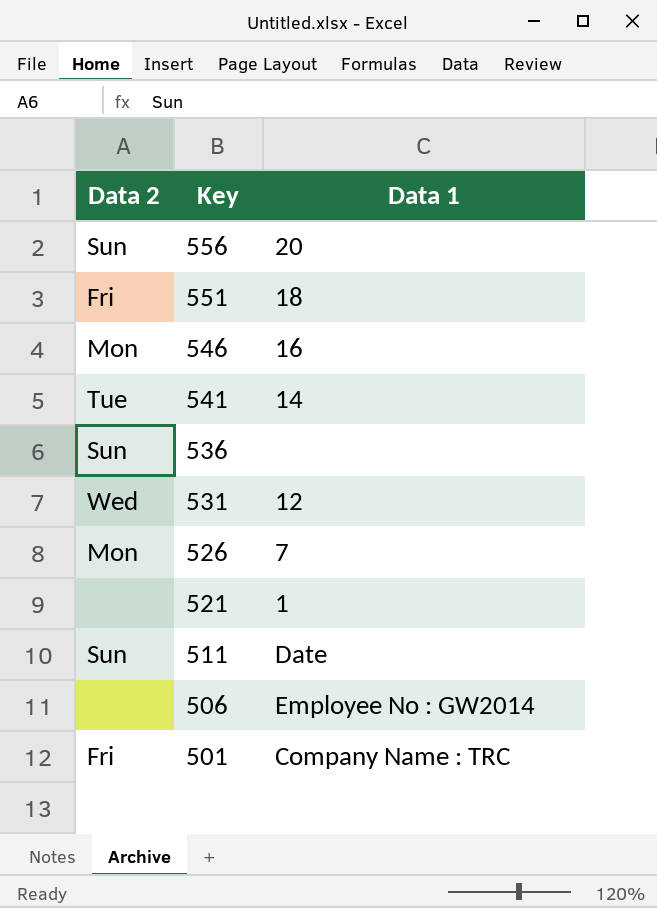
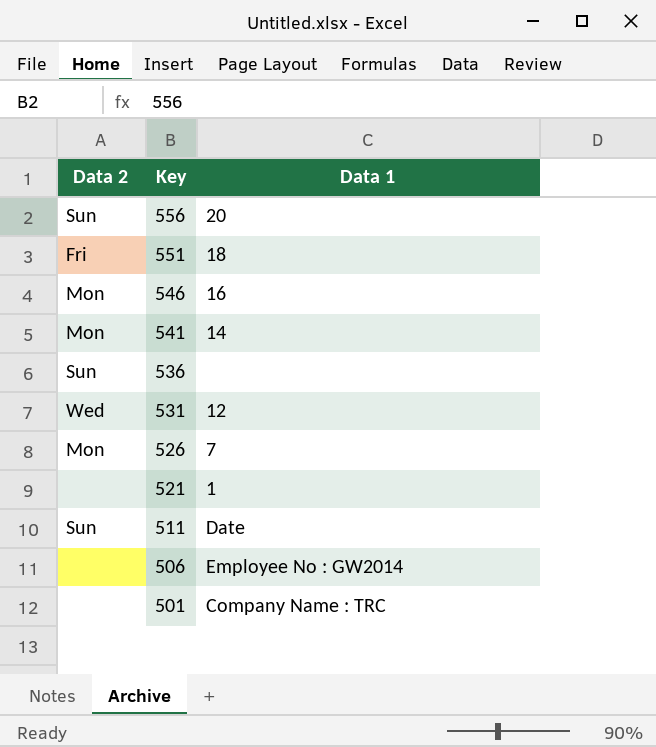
541 | Data 2: Tue -> Mon
501 | Data 2: Fri -> none

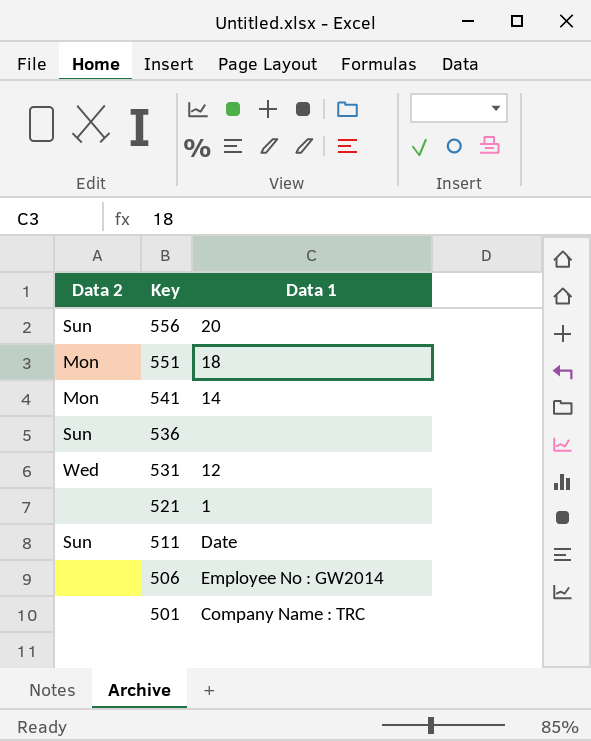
row 546: Mon | 16 -> none
row 526: Mon | 7 -> none
551 | Data 2: Fri -> Mon

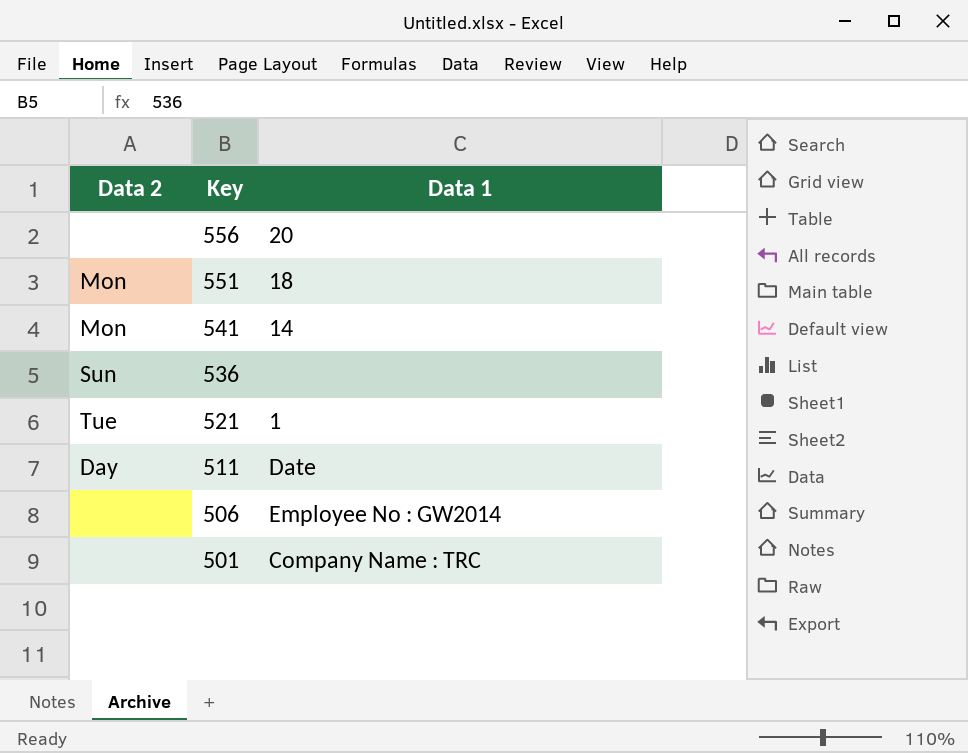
row 531: Wed | 12 -> none
556 | Data 2: Sun -> none
521 | Data 2: none -> Tue
511 | Data 2: Sun -> Day

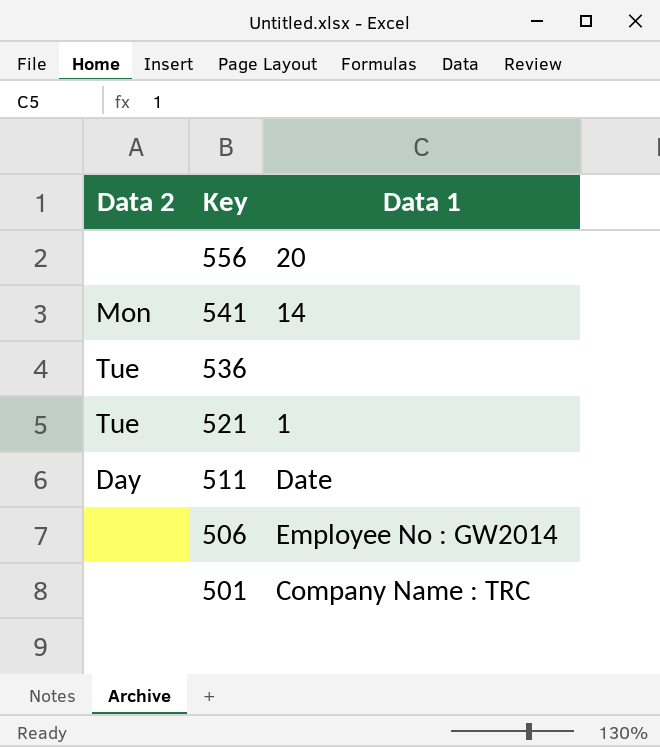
row 551: Mon | 18 -> none
536 | Data 2: Sun -> Tue

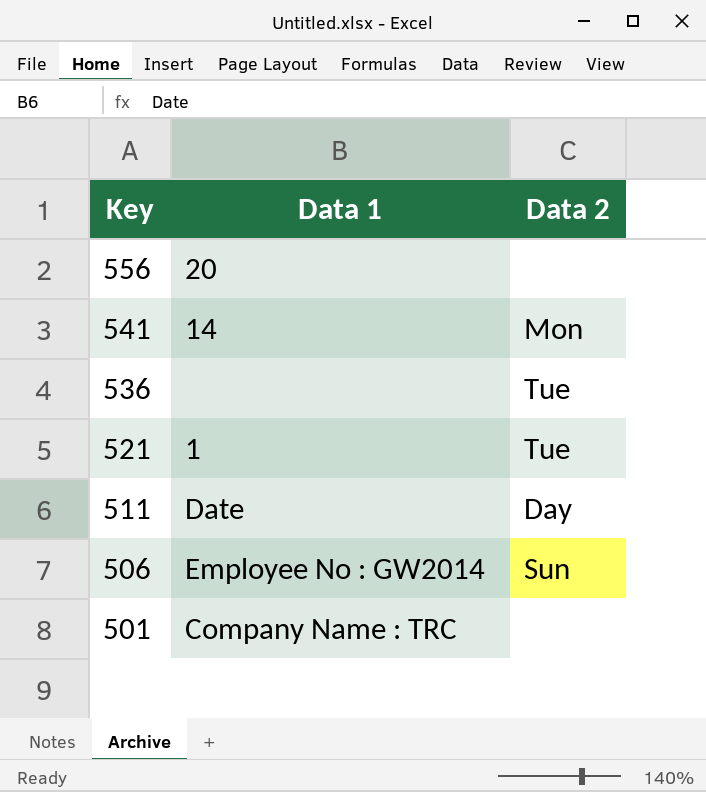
column Data 2 | position: 1 -> 3
506 | Data 2: none -> Sun

